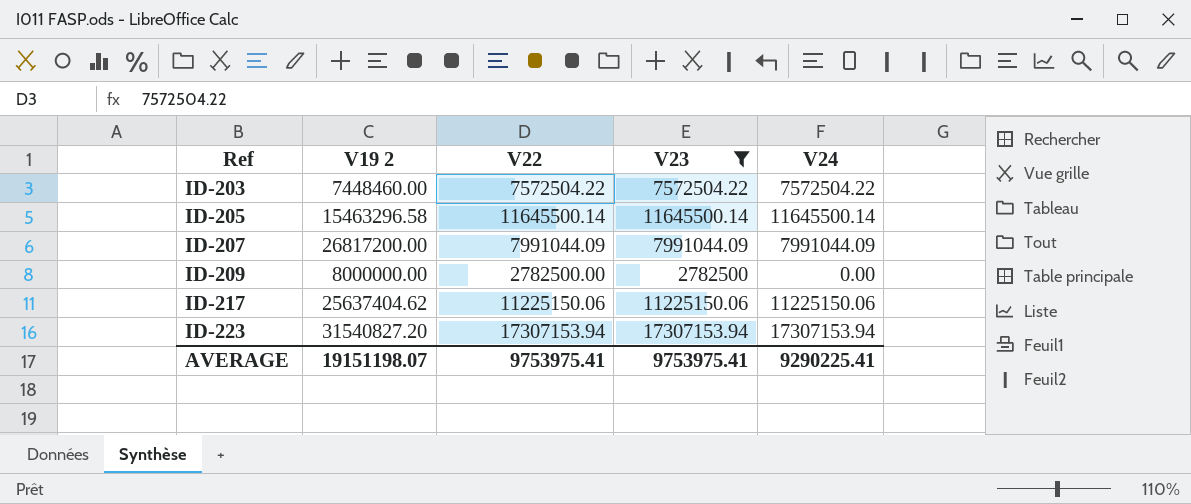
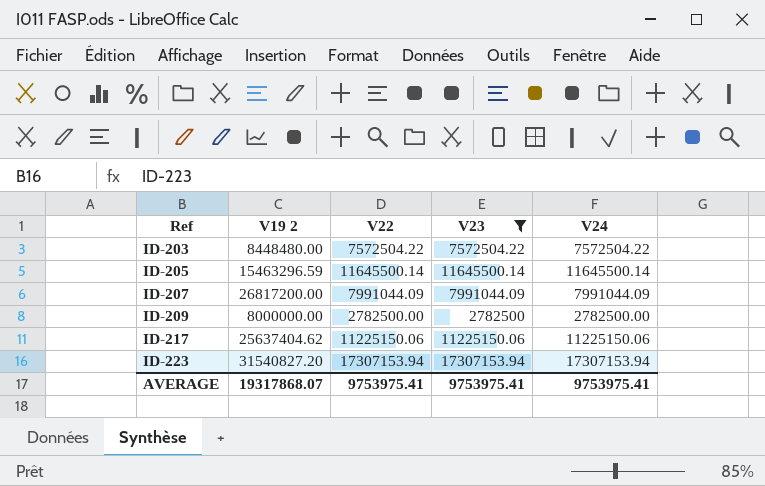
ID-203 | V19 2: 7448460.00 -> 8448480.00
ID-205 | V19 2: 15463296.58 -> 15463296.59
ID-209 | V24: 0.00 -> 2782500.00
AVERAGE | V19 2: 19151198.07 -> 19317868.07
AVERAGE | V24: 9290225.41 -> 9753975.41

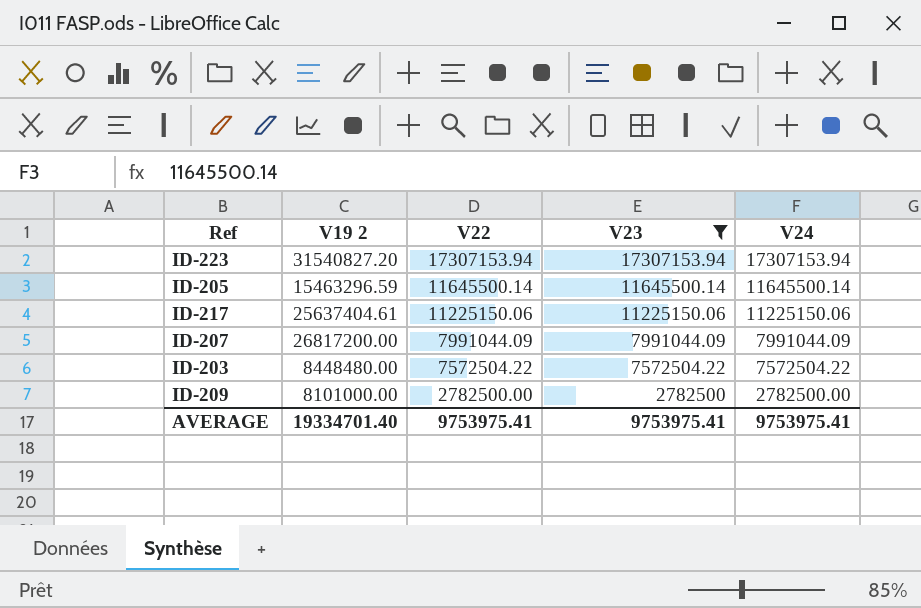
row order: Ref ascending -> V22 descending
ID-217 | V19 2: 25637404.62 -> 25637404.61
ID-209 | V19 2: 8000000.00 -> 8101000.00
AVERAGE | V19 2: 19317868.07 -> 19334701.40

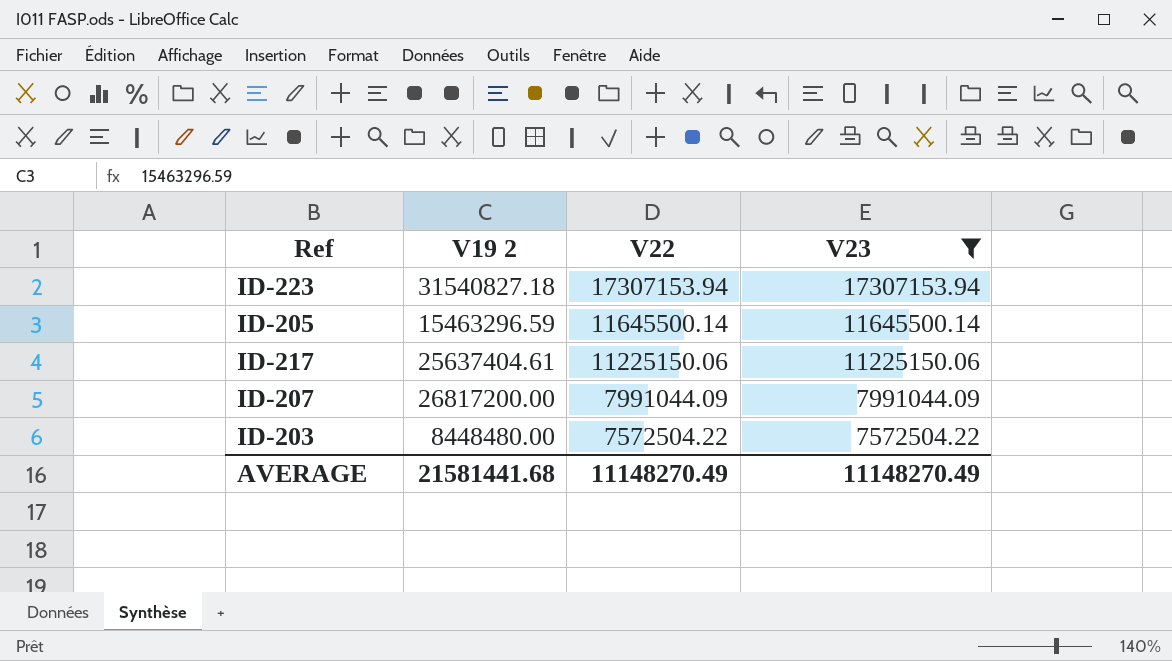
column V24 | position: 5 -> none
row ID-209: 8101000.00 | 2782500.00 | 2782500 | 2782500.00 -> none
ID-223 | V19 2: 31540827.20 -> 31540827.18
AVERAGE | V19 2: 19334701.40 -> 21581441.68
AVERAGE | V22: 9753975.41 -> 11148270.49
AVERAGE | V23: 9753975.41 -> 11148270.49

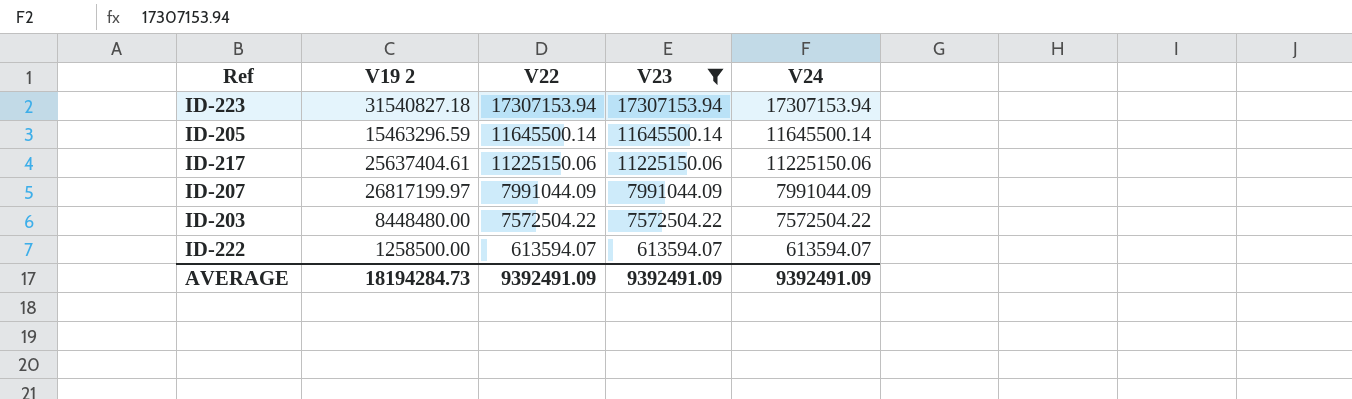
column V24 | position: none -> 5
ID-207 | V19 2: 26817200.00 -> 26817199.97
row ID-222: none -> 1258500.00 | 613594.07 | 613594.07 | 613594.07
AVERAGE | V19 2: 21581441.68 -> 18194284.73
AVERAGE | V22: 11148270.49 -> 9392491.09
AVERAGE | V23: 11148270.49 -> 9392491.09

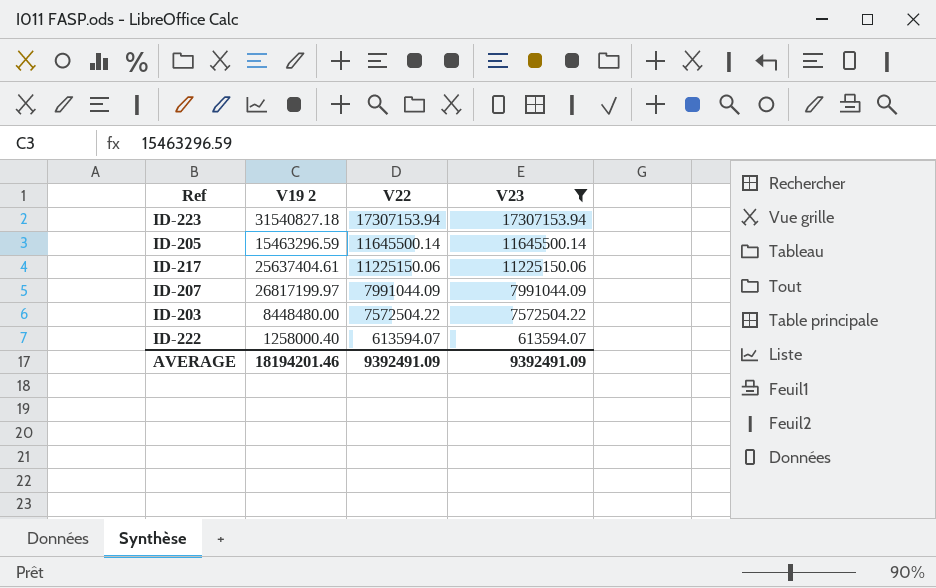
column V24 | position: 5 -> none
ID-222 | V19 2: 1258500.00 -> 1258000.40
AVERAGE | V19 2: 18194284.73 -> 18194201.46

